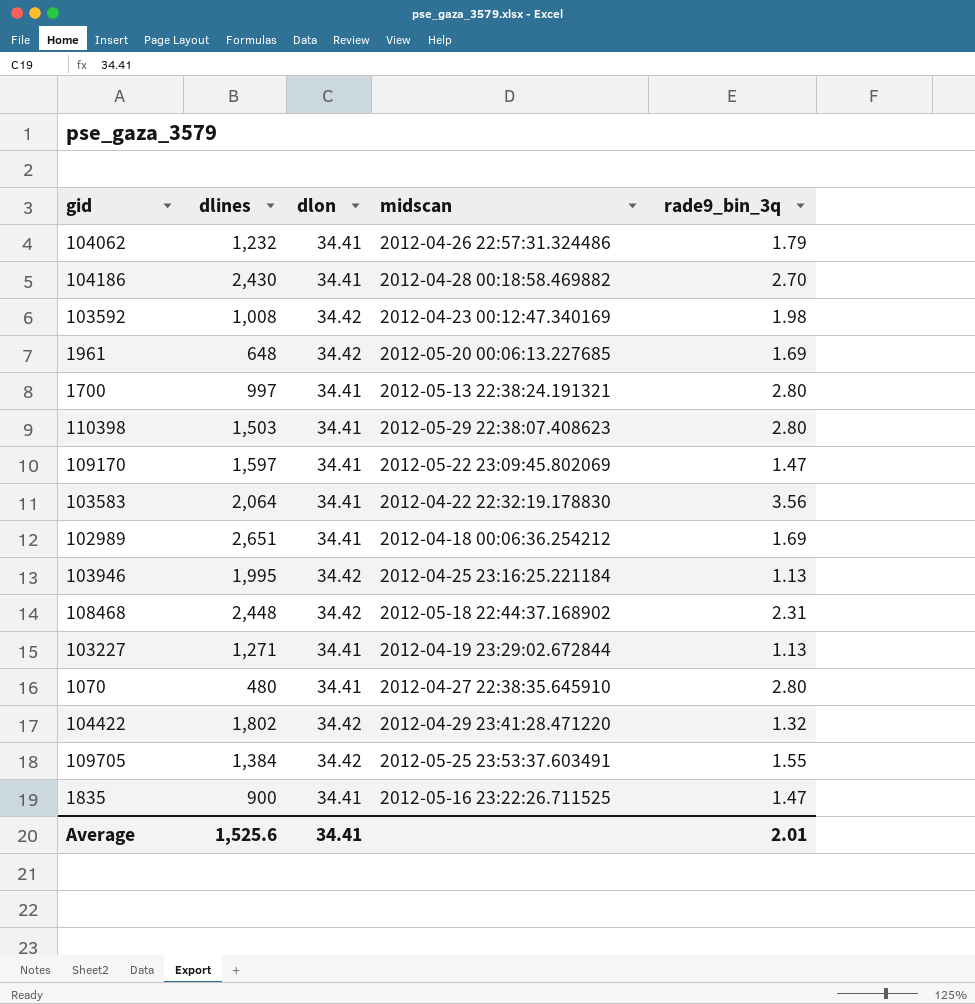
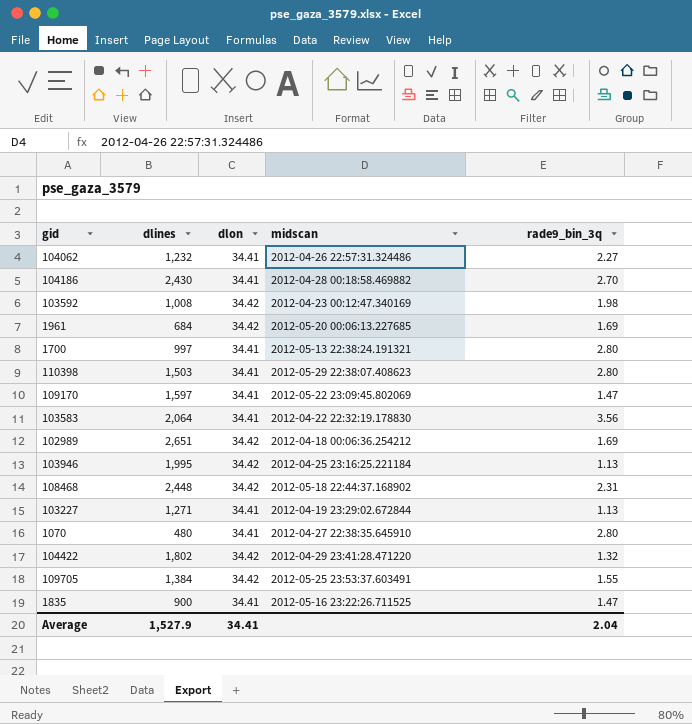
104062 | rade9_bin_3q: 1.79 -> 2.27
1961 | dlines: 648 -> 684
102989 | dlon: 34.41 -> 34.42
Average | dlines: 1,525.6 -> 1,527.9
Average | rade9_bin_3q: 2.01 -> 2.04

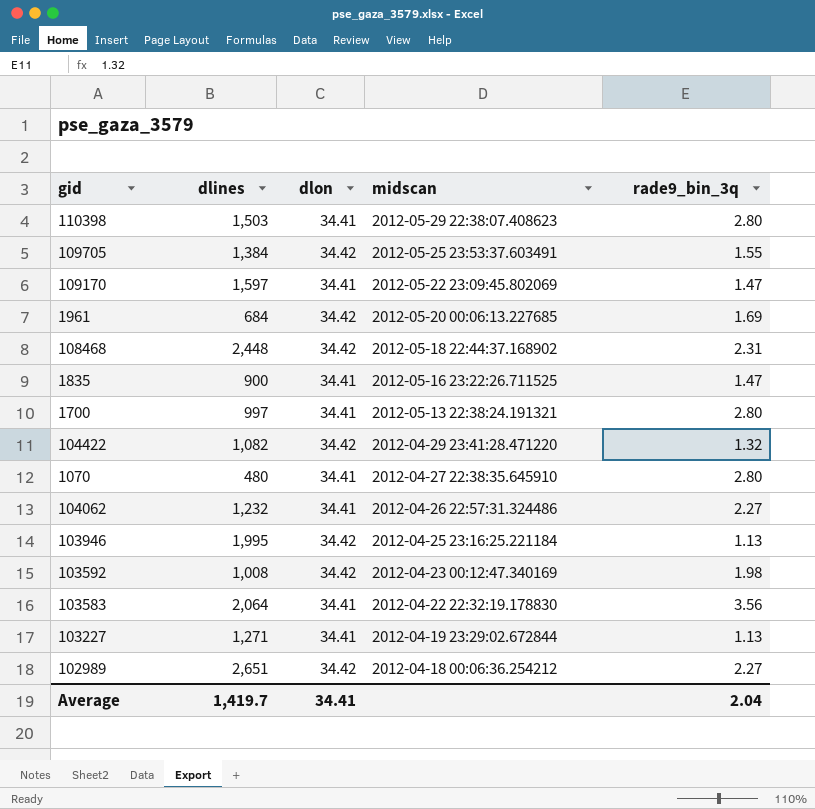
row order: none -> midscan descending
row 104186: 2,430 | 34.41 | 2012-04-28 00:18:58.469882 | 2.70 -> none
104422 | dlines: 1,802 -> 1,082
102989 | rade9_bin_3q: 1.69 -> 2.27
Average | dlines: 1,527.9 -> 1,419.7

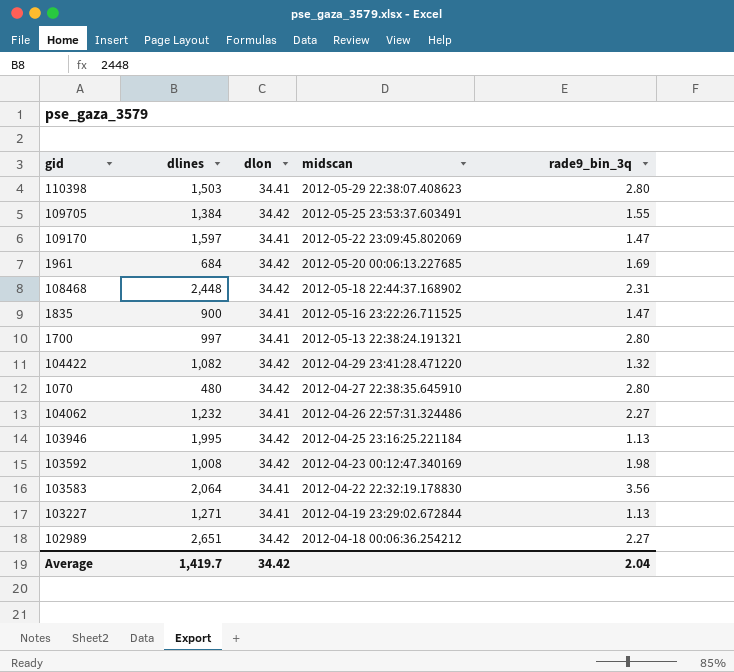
1070 | dlon: 34.41 -> 34.42
Average | dlon: 34.41 -> 34.42

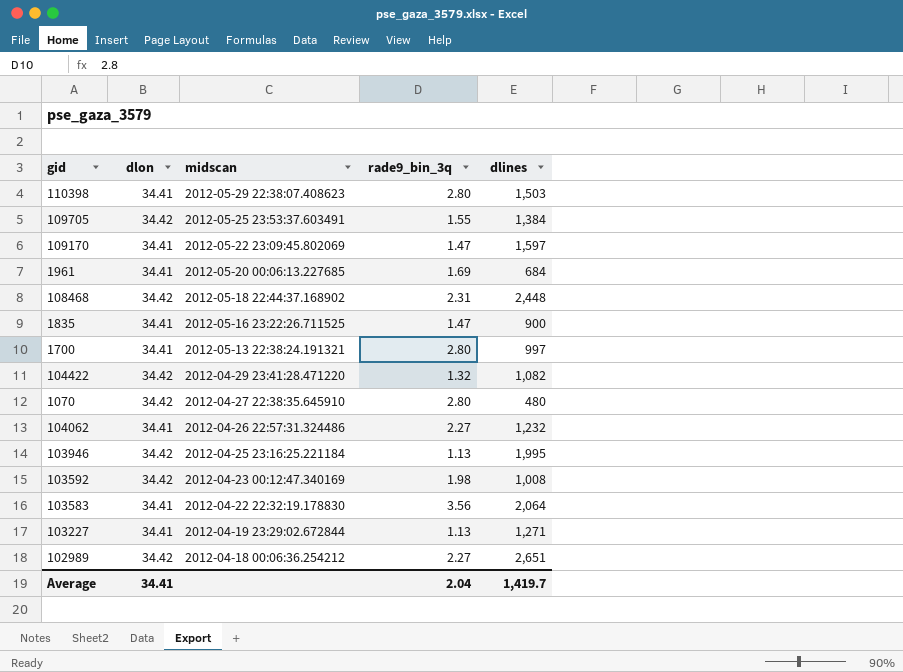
column dlines | position: 2 -> 5
1961 | dlon: 34.42 -> 34.41
Average | dlon: 34.42 -> 34.41

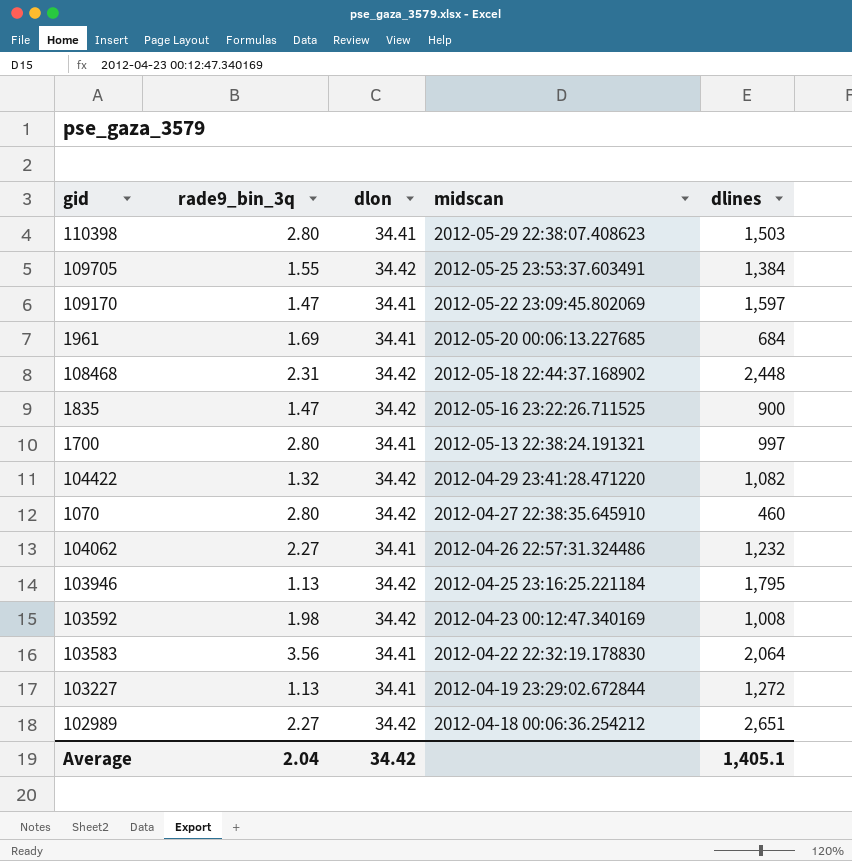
column rade9_bin_3q | position: 4 -> 2
1835 | dlon: 34.41 -> 34.42
1070 | dlines: 480 -> 460
103946 | dlines: 1,995 -> 1,795
103227 | dlines: 1,271 -> 1,272
Average | dlon: 34.41 -> 34.42
Average | dlines: 1,419.7 -> 1,405.1

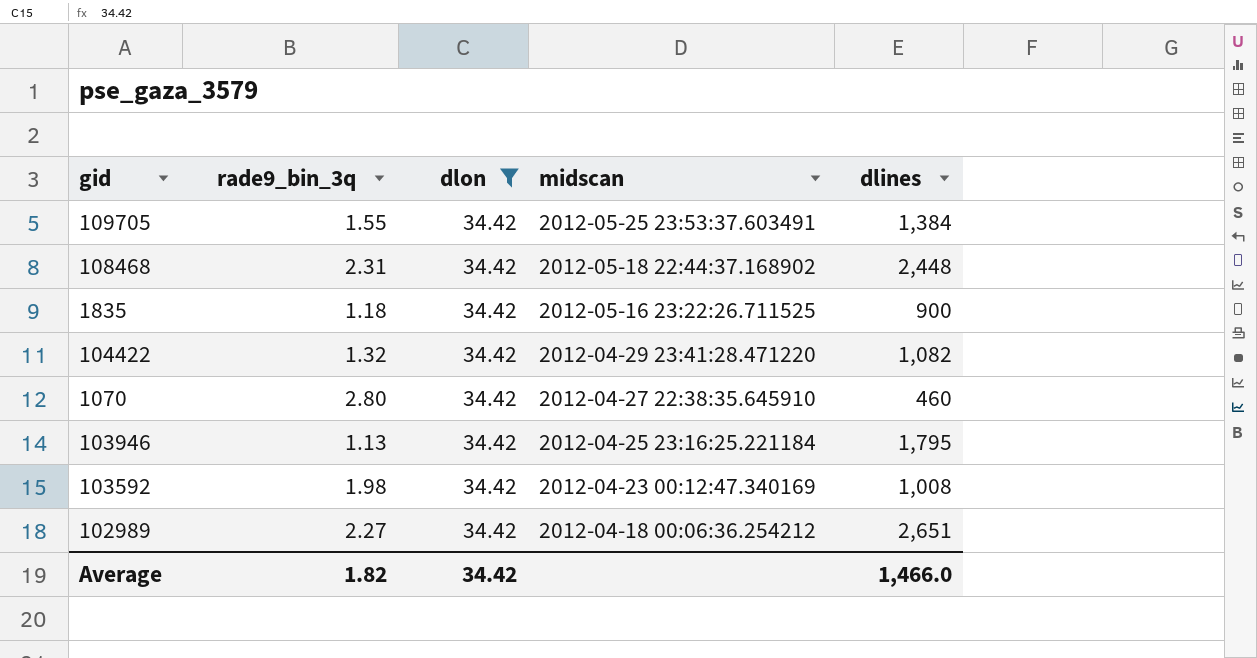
filter: none -> dlon = 34.42
1835 | rade9_bin_3q: 1.47 -> 1.18
Average | rade9_bin_3q: 2.04 -> 1.82
Average | dlines: 1,405.1 -> 1,466.0

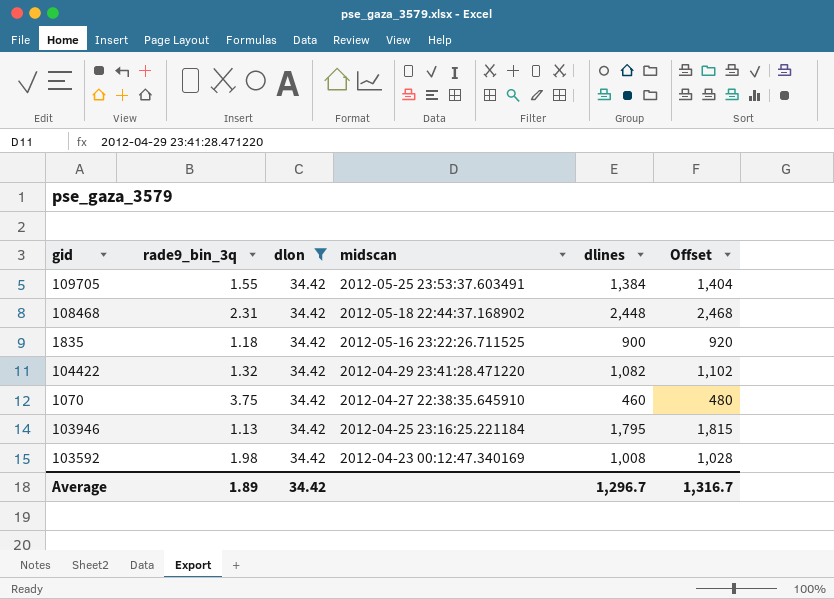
column Offset | formula: none -> [dlines] + 20
row 102989: 2.27 | 34.42 | 2012-04-18 00:06:36.254212 | 2,651 -> none
1070 | rade9_bin_3q: 2.80 -> 3.75
Average | rade9_bin_3q: 1.82 -> 1.89
Average | dlines: 1,466.0 -> 1,296.7

